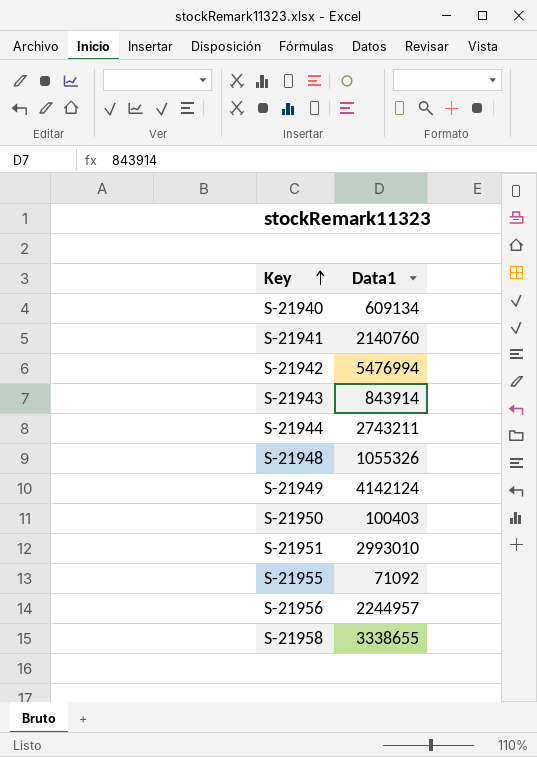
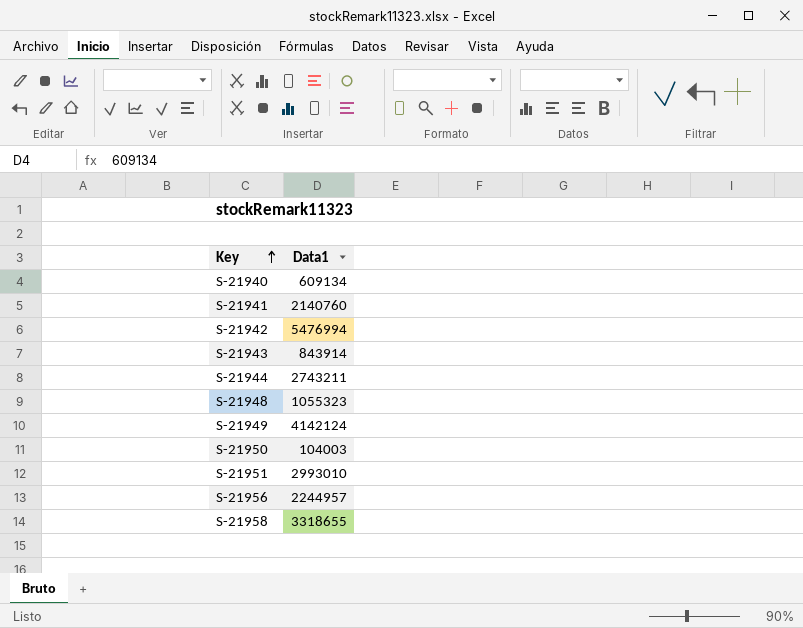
row S-21955: 71092 -> none
S-21948 | Data1: 1055326 -> 1055323
S-21950 | Data1: 100403 -> 104003
S-21958 | Data1: 3338655 -> 3318655

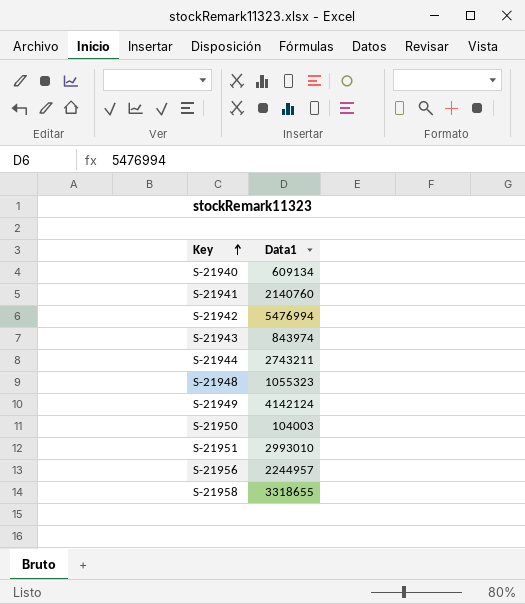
S-21943 | Data1: 843914 -> 843974

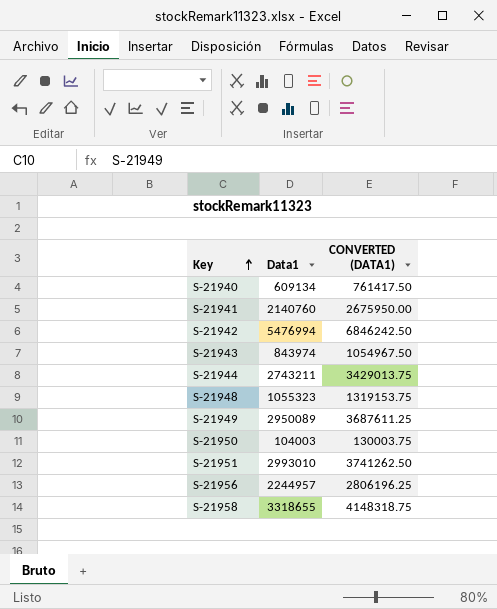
column CONVERTED (DATA1) | formula: none -> [Data1] * 1.25
S-21949 | Data1: 4142124 -> 2950089

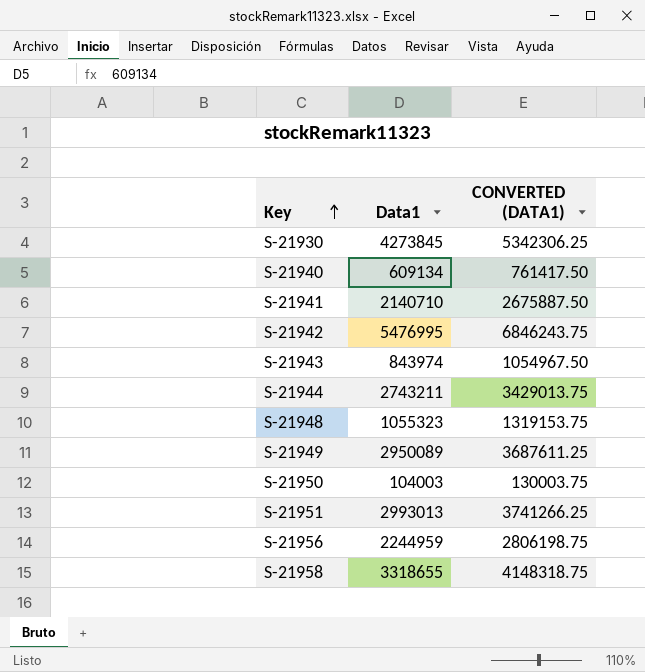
row S-21930: none -> 4273845 | 5342306.25
S-21941 | Data1: 2140760 -> 2140710
S-21941 | CONVERTED (DATA1): 2675950.00 -> 2675887.50
S-21942 | Data1: 5476994 -> 5476995
S-21942 | CONVERTED (DATA1): 6846242.50 -> 6846243.75
S-21951 | Data1: 2993010 -> 2993013
S-21951 | CONVERTED (DATA1): 3741262.50 -> 3741266.25
S-21956 | Data1: 2244957 -> 2244959
S-21956 | CONVERTED (DATA1): 2806196.25 -> 2806198.75

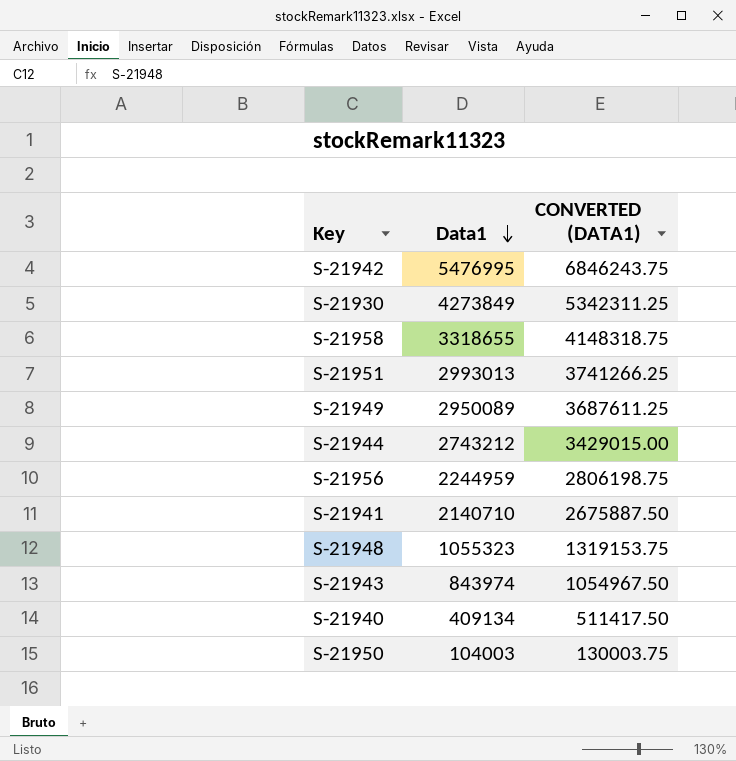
row order: Key ascending -> Data1 descending
S-21930 | Data1: 4273845 -> 4273849
S-21930 | CONVERTED (DATA1): 5342306.25 -> 5342311.25
S-21944 | Data1: 2743211 -> 2743212
S-21944 | CONVERTED (DATA1): 3429013.75 -> 3429015.00
S-21940 | Data1: 609134 -> 409134
S-21940 | CONVERTED (DATA1): 761417.50 -> 511417.50

